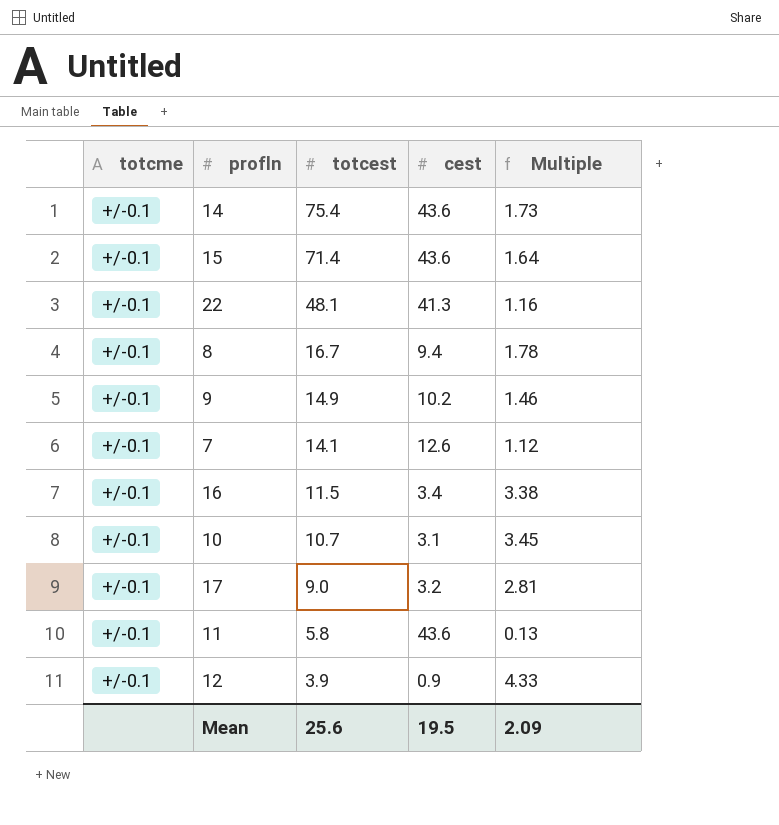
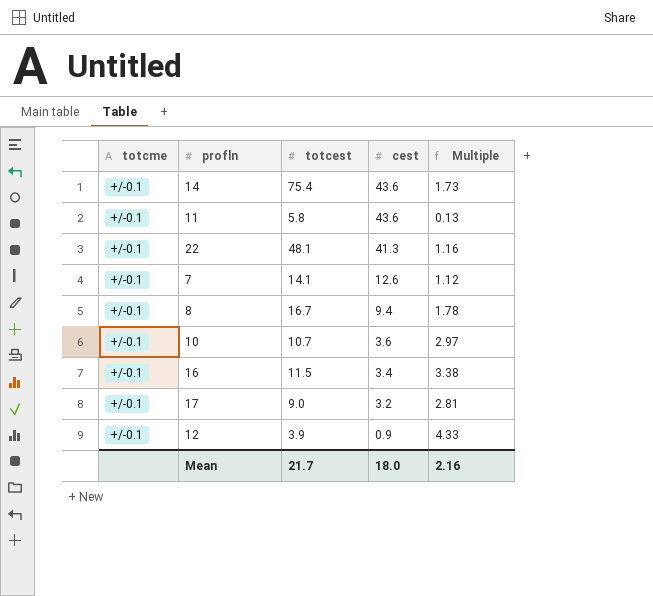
row order: totcest descending -> cest descending
row 15: +/-0.1 | 71.4 | 43.6 | 1.64 -> none
row 9: +/-0.1 | 14.9 | 10.2 | 1.46 -> none
10 | cest: 3.1 -> 3.6
10 | Multiple: 3.45 -> 2.97
Mean | totcest: 25.6 -> 21.7
Mean | cest: 19.5 -> 18.0
Mean | Multiple: 2.09 -> 2.16

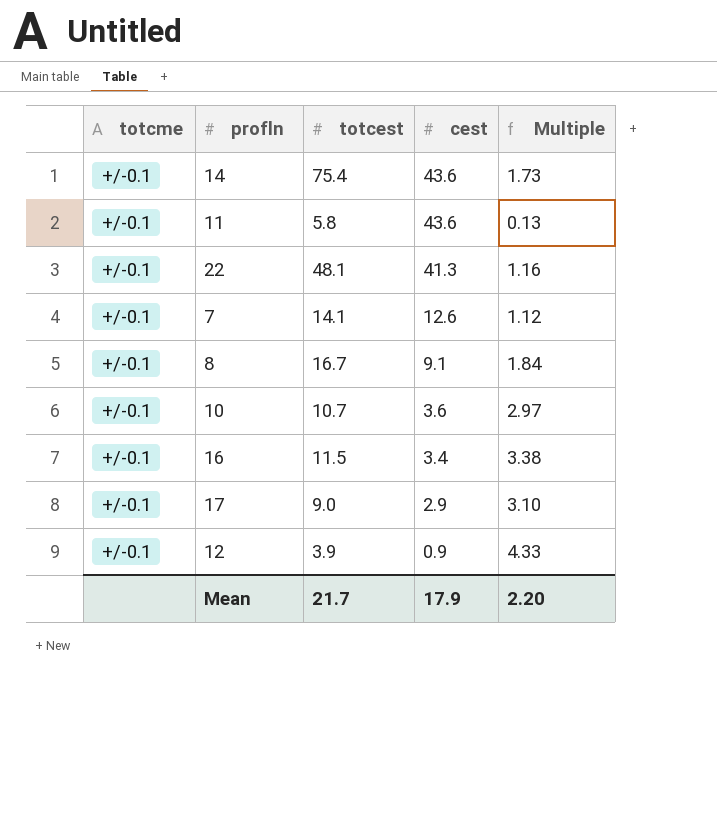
8 | cest: 9.4 -> 9.1
8 | Multiple: 1.78 -> 1.84
17 | cest: 3.2 -> 2.9
17 | Multiple: 2.81 -> 3.10
Mean | cest: 18.0 -> 17.9
Mean | Multiple: 2.16 -> 2.20

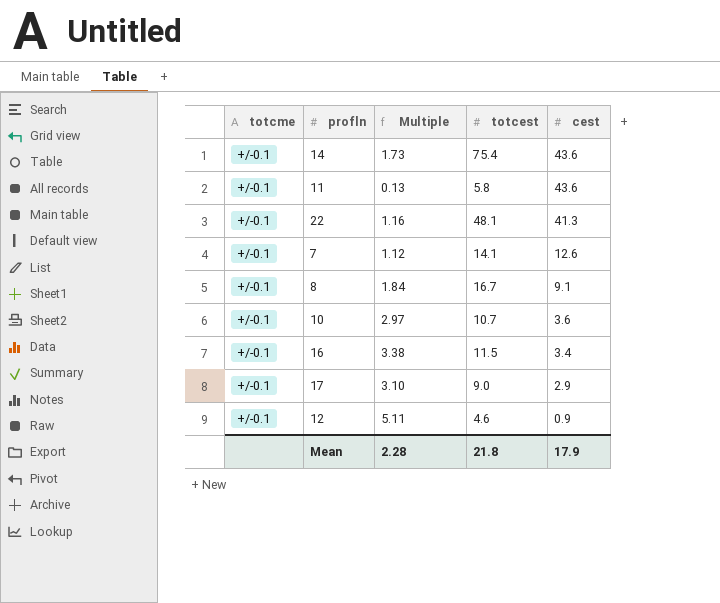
column Multiple | position: 5 -> 3
12 | Multiple: 4.33 -> 5.11
12 | totcest: 3.9 -> 4.6
Mean | Multiple: 2.20 -> 2.28
Mean | totcest: 21.7 -> 21.8

